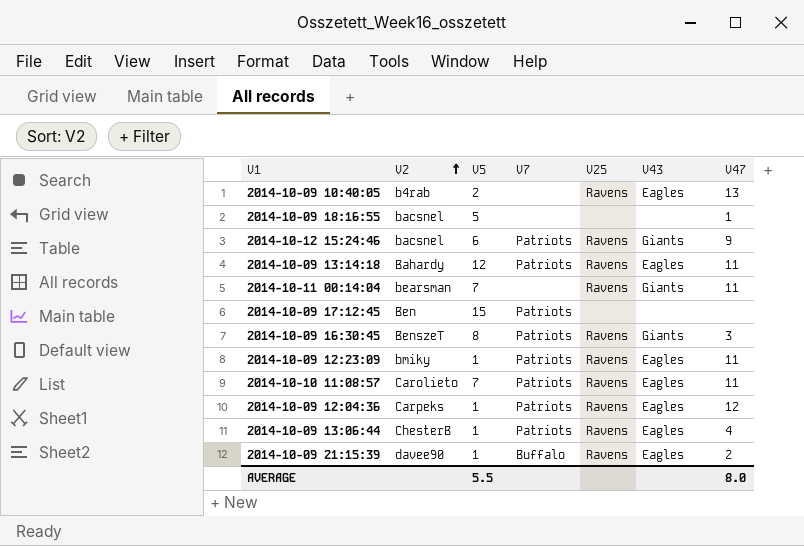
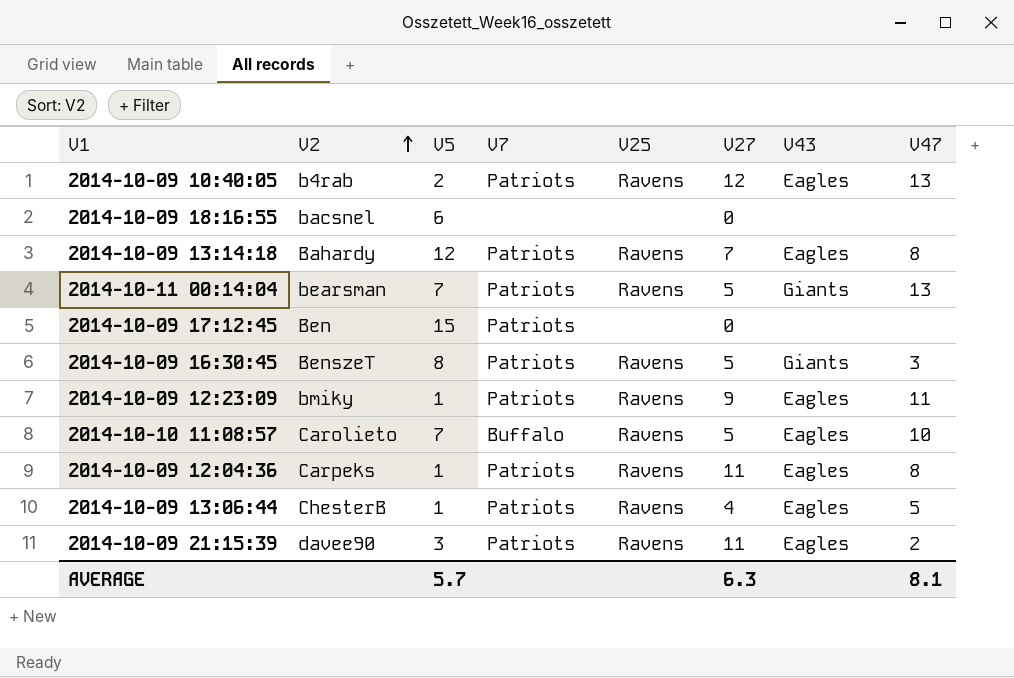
column V27 | position: none -> 6
row 2014-10-12 15:24:46: bacsnel | 6 | Patriots | Ravens | Giants | 9 -> none
2014-10-09 10:40:05 | V7: none -> Patriots
2014-10-09 18:16:55 | V5: 5 -> 6
2014-10-09 18:16:55 | V47: 1 -> none
2014-10-09 13:14:18 | V47: 11 -> 8
2014-10-11 00:14:04 | V7: none -> Patriots
2014-10-11 00:14:04 | V47: 11 -> 13
2014-10-10 11:08:57 | V7: Patriots -> Buffalo
2014-10-10 11:08:57 | V47: 11 -> 10
2014-10-09 12:04:36 | V47: 12 -> 8
2014-10-09 13:06:44 | V47: 4 -> 5
2014-10-09 21:15:39 | V5: 1 -> 3
2014-10-09 21:15:39 | V7: Buffalo -> Patriots
AVERAGE | V5: 5.5 -> 5.7
AVERAGE | V47: 8.0 -> 8.1

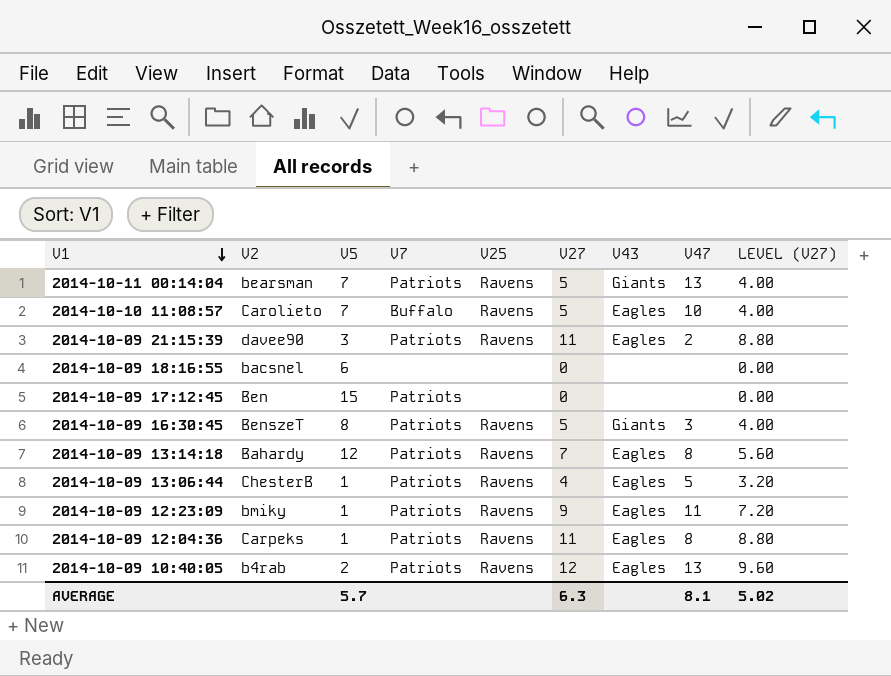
row order: V2 ascending -> V1 descending
column LEVEL (V27) | formula: none -> [V27] * 0.8

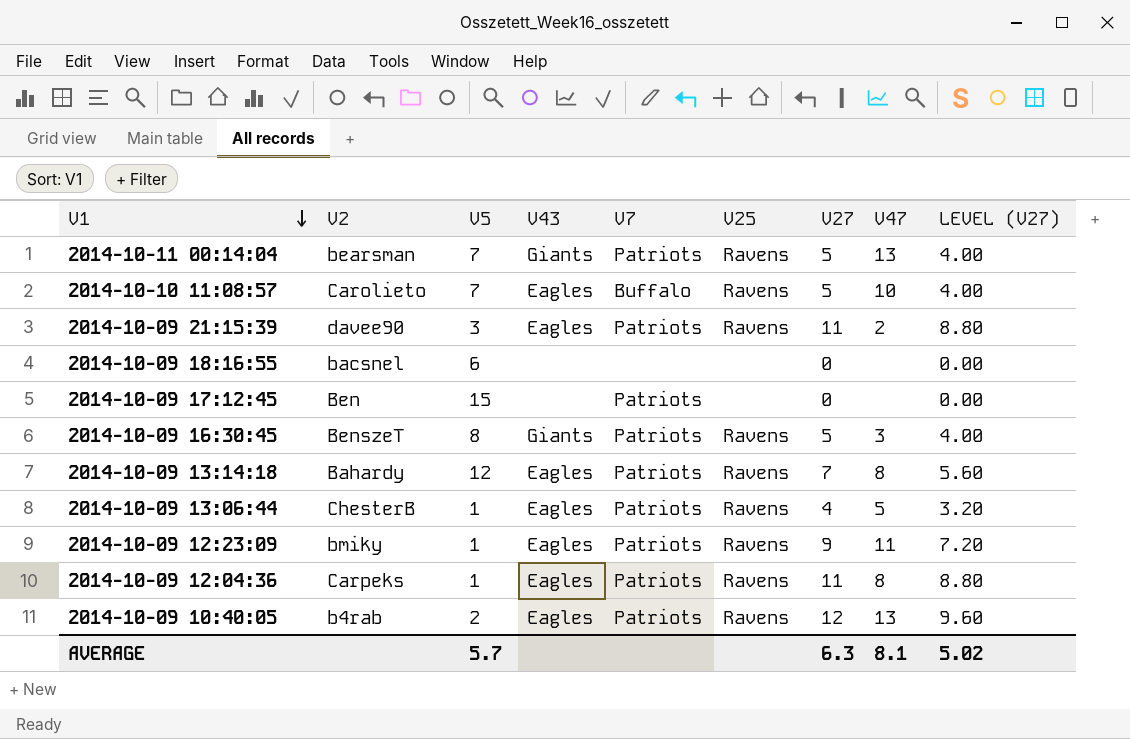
column V43 | position: 7 -> 4

